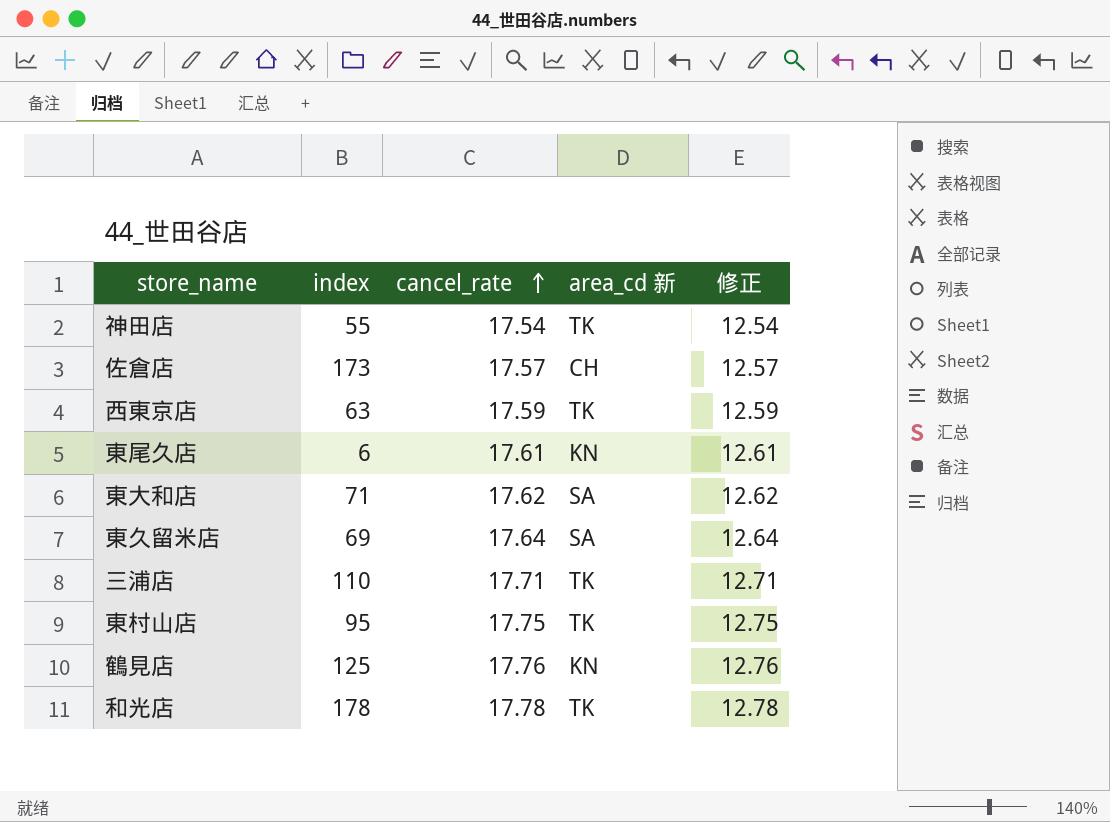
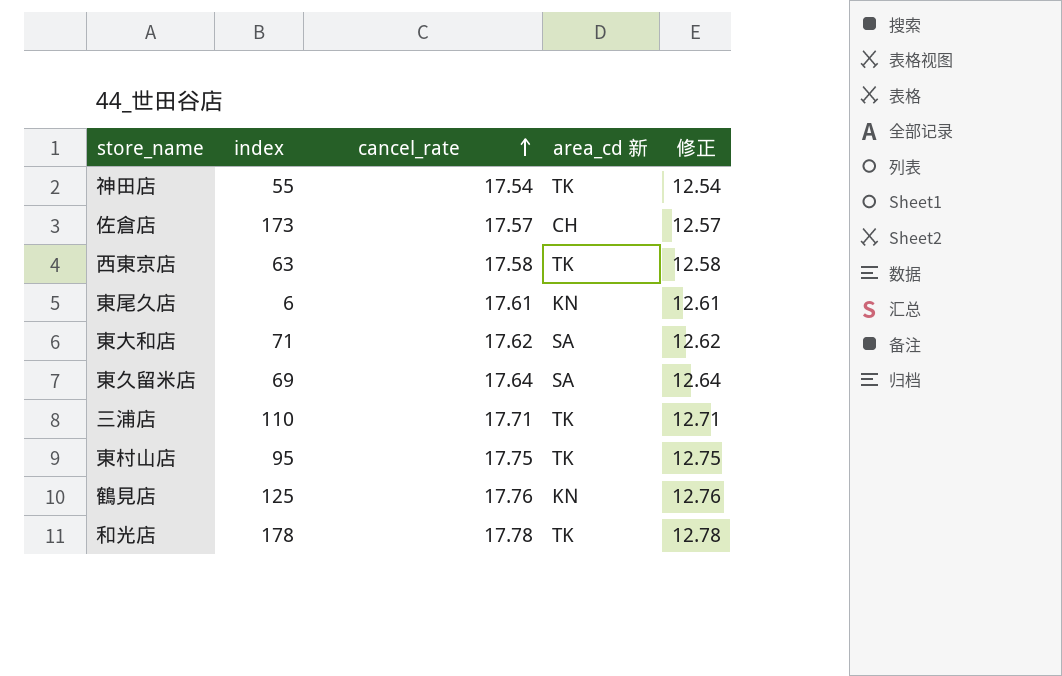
西東京店 | cancel_rate: 17.59 -> 17.58
西東京店 | 修正: 12.59 -> 12.58

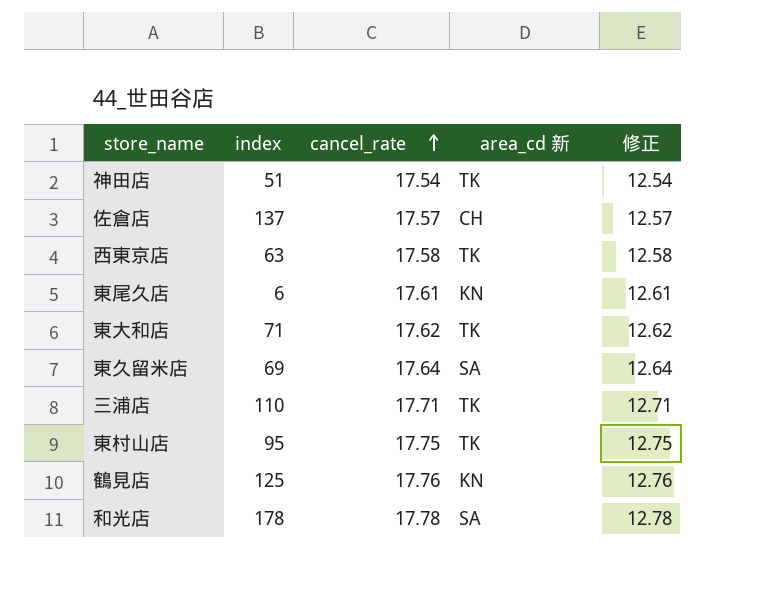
神田店 | index: 55 -> 51
佐倉店 | index: 173 -> 137
東大和店 | area_cd 新: SA -> TK
和光店 | area_cd 新: TK -> SA

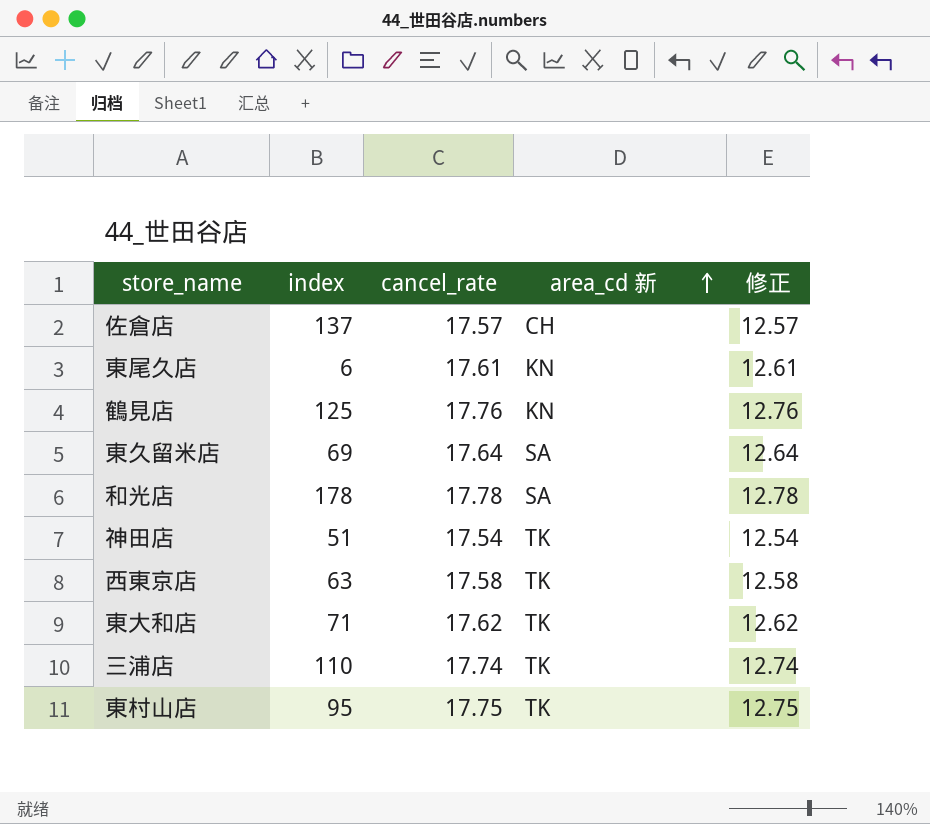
row order: cancel_rate ascending -> area_cd 新 ascending
三浦店 | cancel_rate: 17.71 -> 17.74
三浦店 | 修正: 12.71 -> 12.74

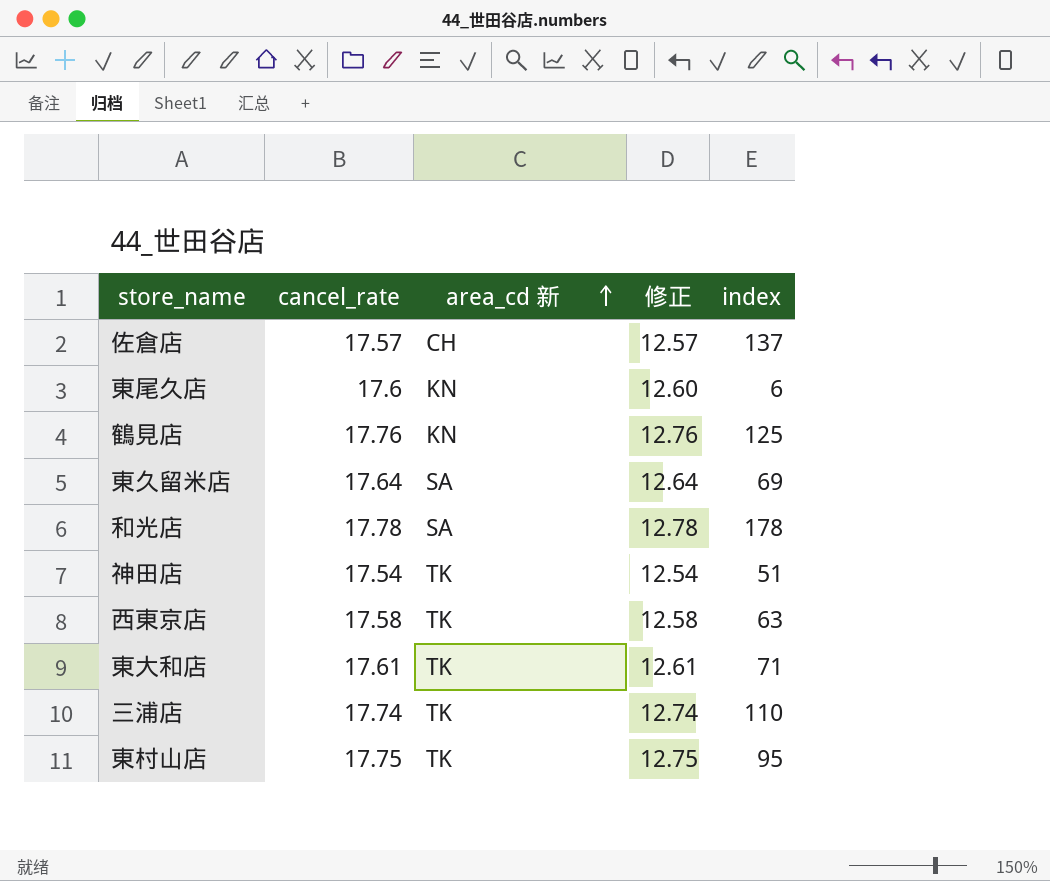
column index | position: 2 -> 5
東尾久店 | cancel_rate: 17.61 -> 17.6
東尾久店 | 修正: 12.61 -> 12.60
東大和店 | cancel_rate: 17.62 -> 17.61
東大和店 | 修正: 12.62 -> 12.61

